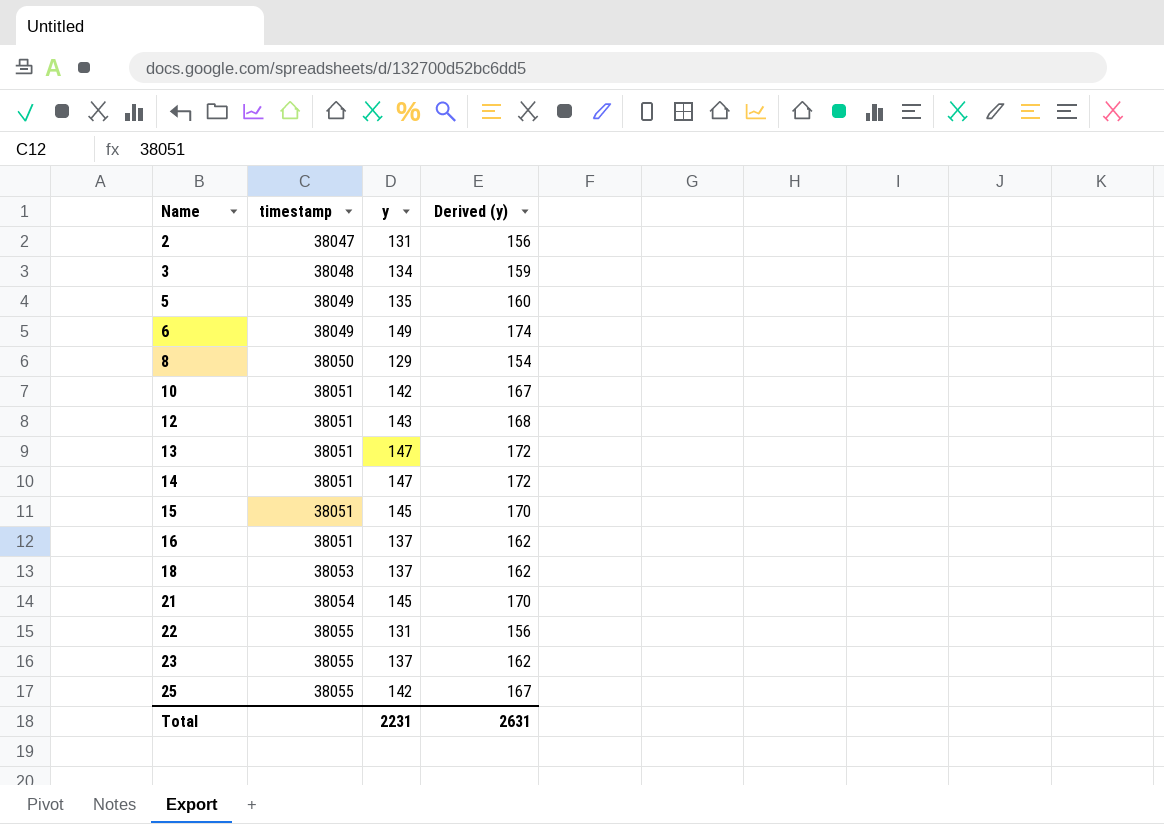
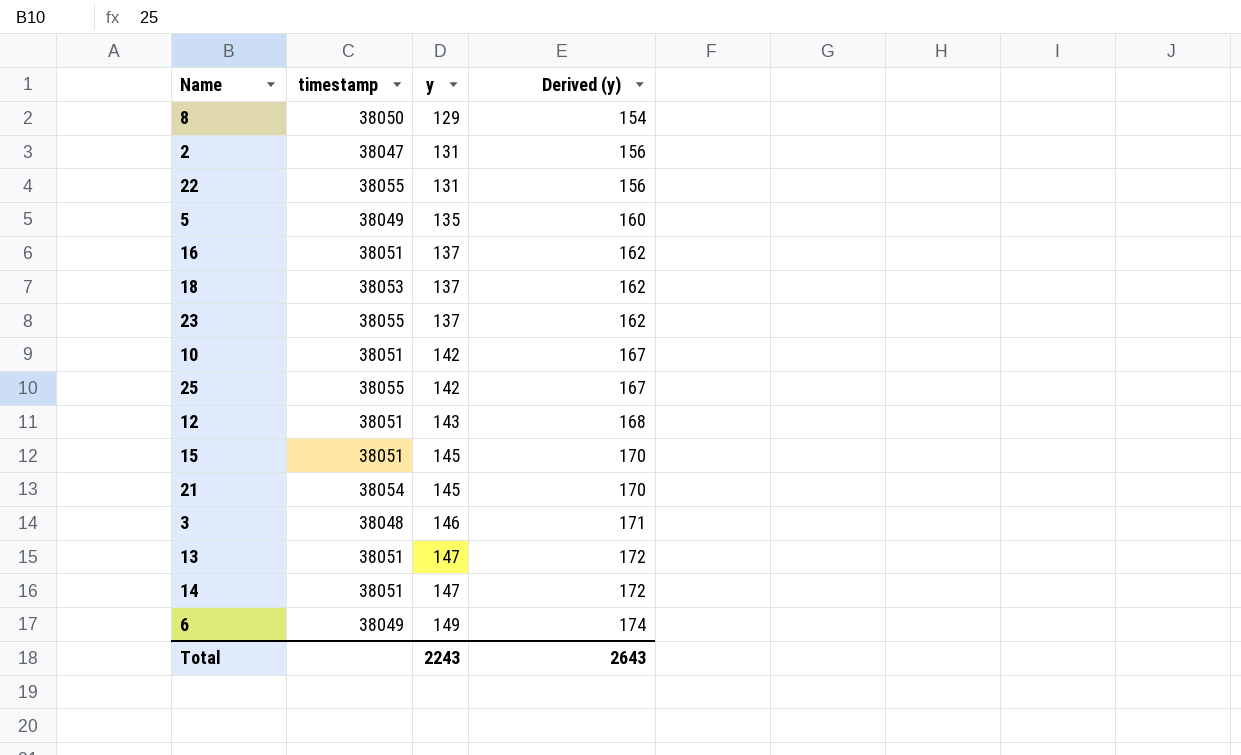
row order: Name ascending -> y ascending
3 | y: 134 -> 146
3 | Derived (y): 159 -> 171
Total | y: 2231 -> 2243
Total | Derived (y): 2631 -> 2643

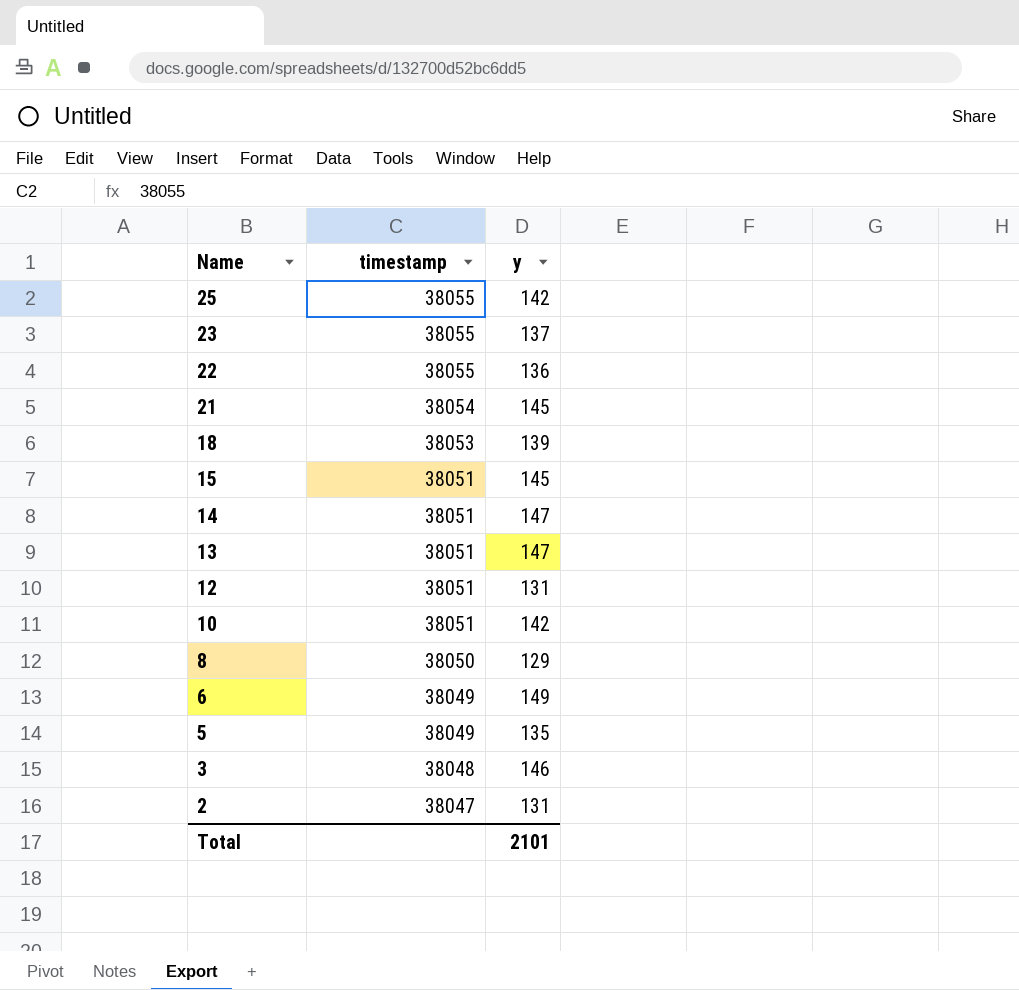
row order: y ascending -> Name descending
column Derived (y) | formula: [y] + 25 -> none
row 16: 38051 | 137 | 162 -> none
22 | y: 131 -> 136
18 | y: 137 -> 139
12 | y: 143 -> 131
Total | y: 2243 -> 2101

